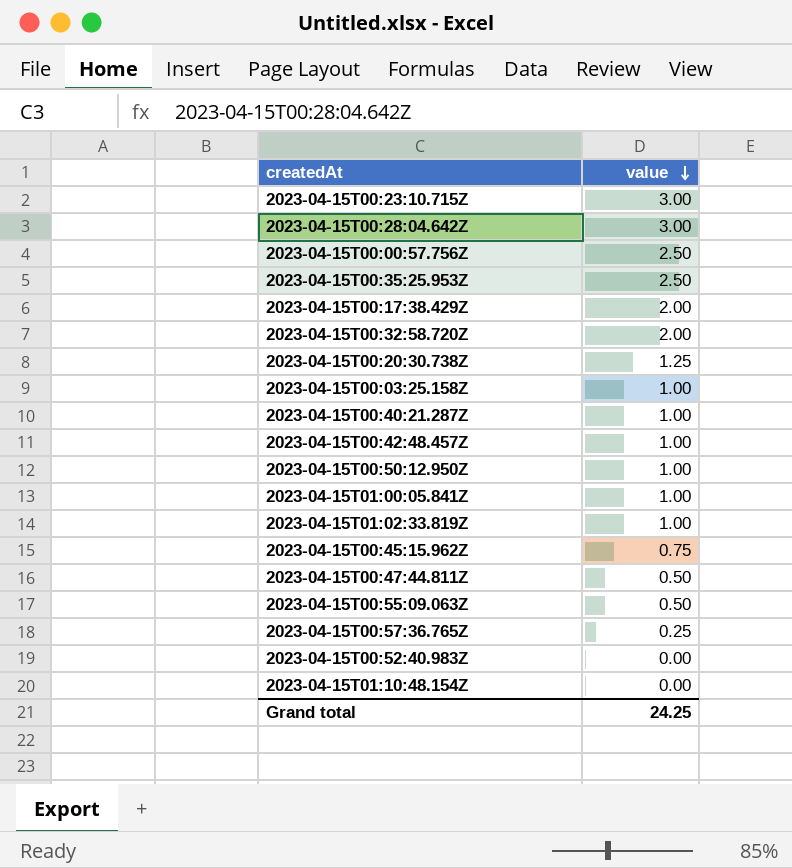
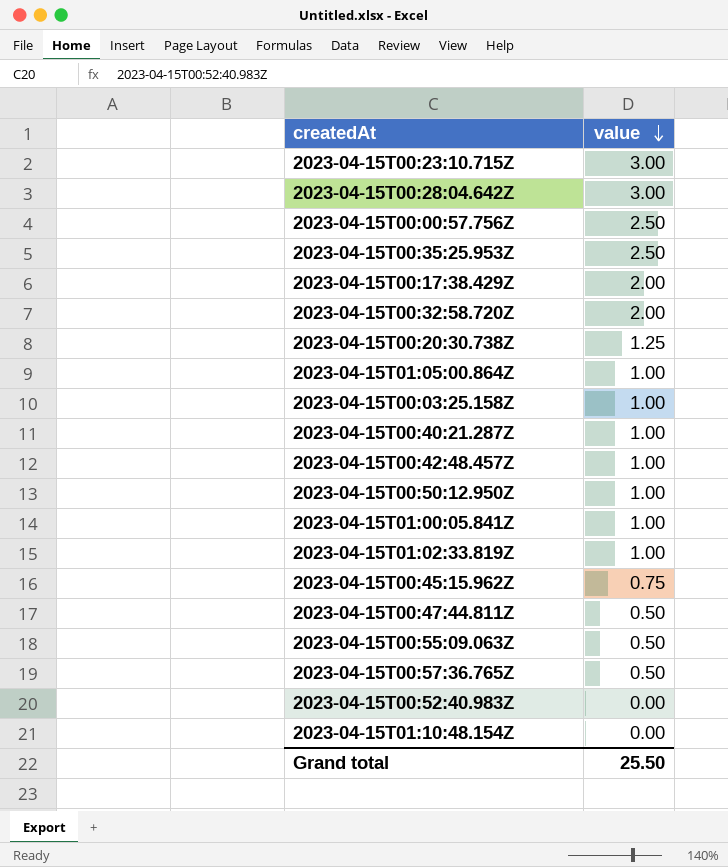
row 2023-04-15T01:05:00.864Z: none -> 1.00
2023-04-15T00:57:36.765Z | value: 0.25 -> 0.50
Grand total | value: 24.25 -> 25.50

